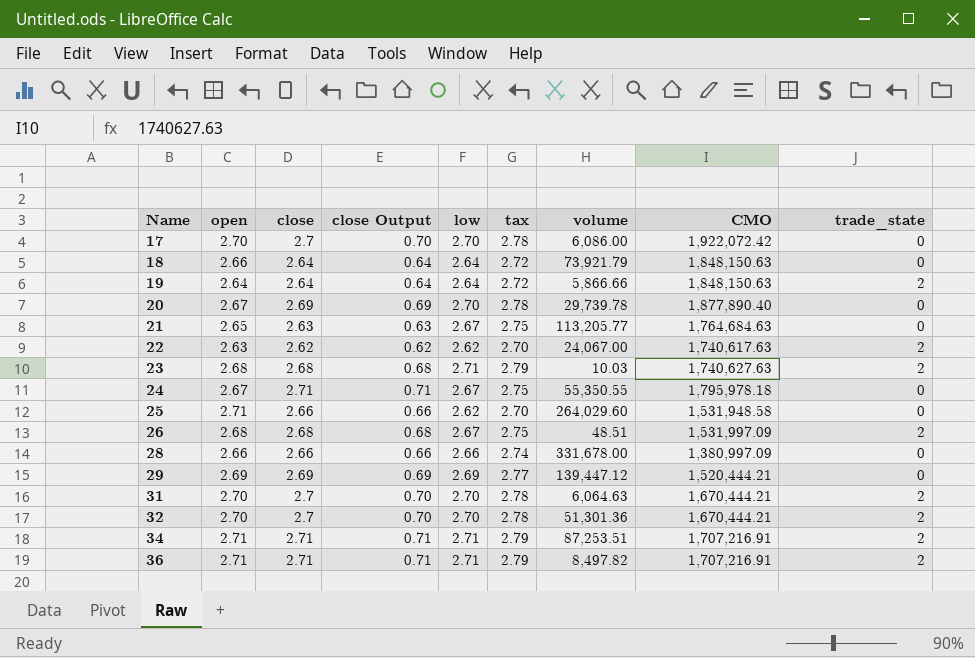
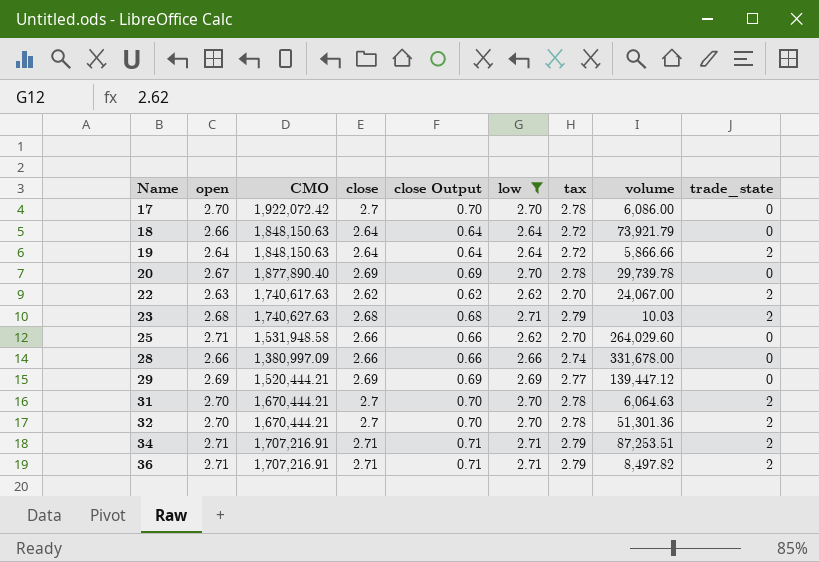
filter: none -> low != 2.67
column CMO | position: 8 -> 3

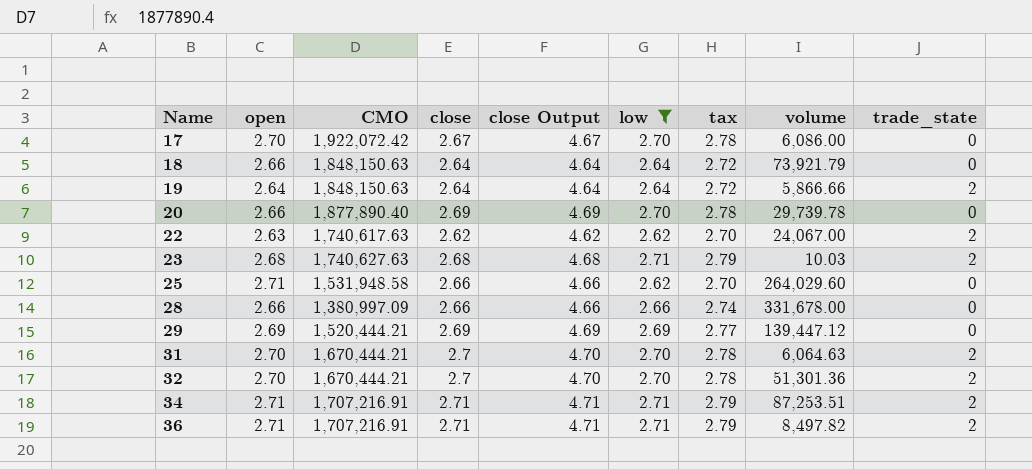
column close Output | formula: [close] - 2 -> [close] + 2
17 | close: 2.7 -> 2.67
20 | open: 2.67 -> 2.66

